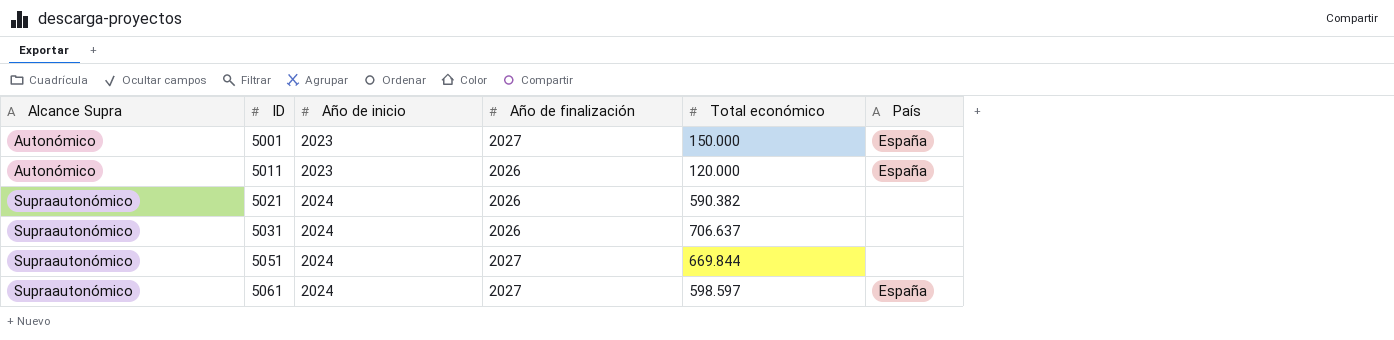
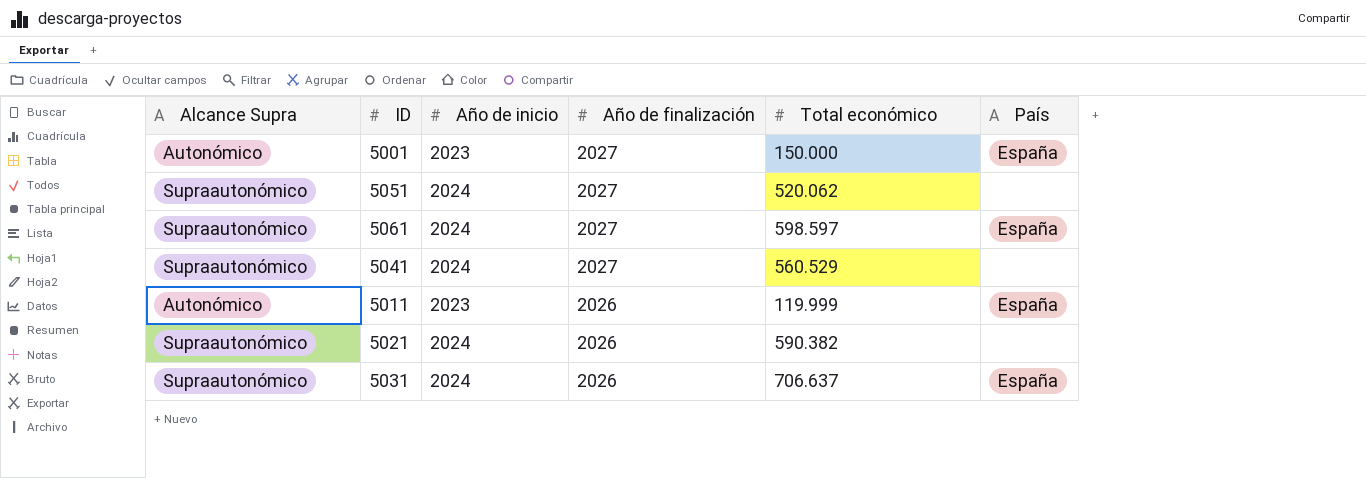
row order: Alcance Supra ascending -> Año de finalización descending
5051 | Total económico: 669.844 -> 520.062
row 5041: none -> Supraautonómico | 2024 | 2027 | 560.529 | none
5011 | Total económico: 120.000 -> 119.999
5031 | País: none -> España

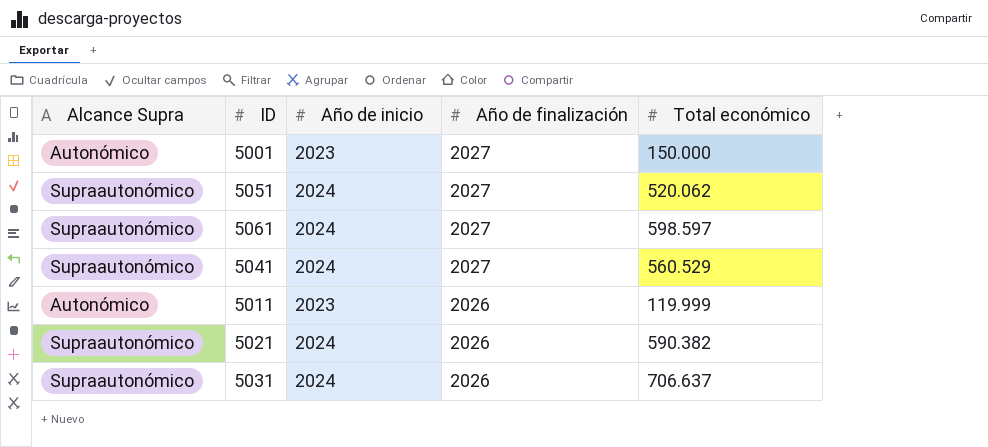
column País | position: 6 -> none

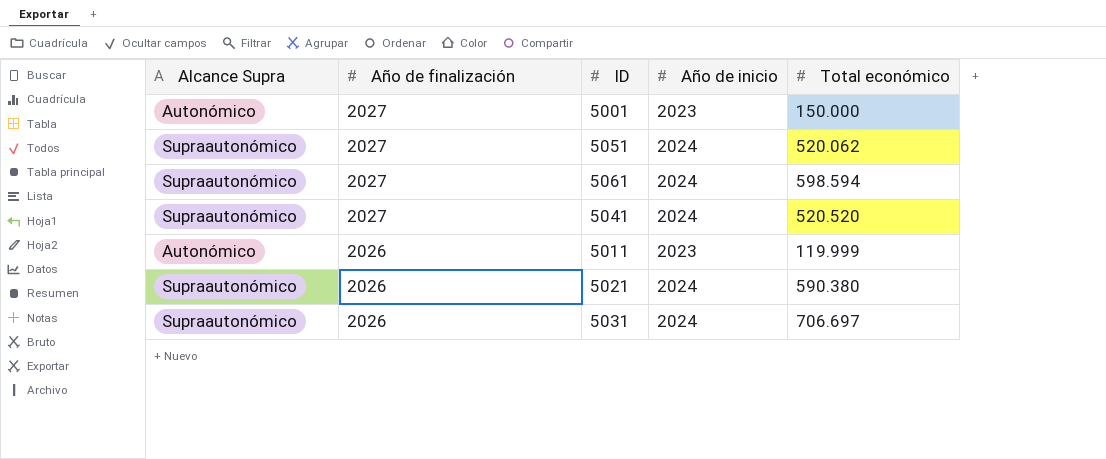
column Año de finalización | position: 4 -> 2
5061 | Total económico: 598.597 -> 598.594
5041 | Total económico: 560.529 -> 520.520
5021 | Total económico: 590.382 -> 590.380
5031 | Total económico: 706.637 -> 706.697

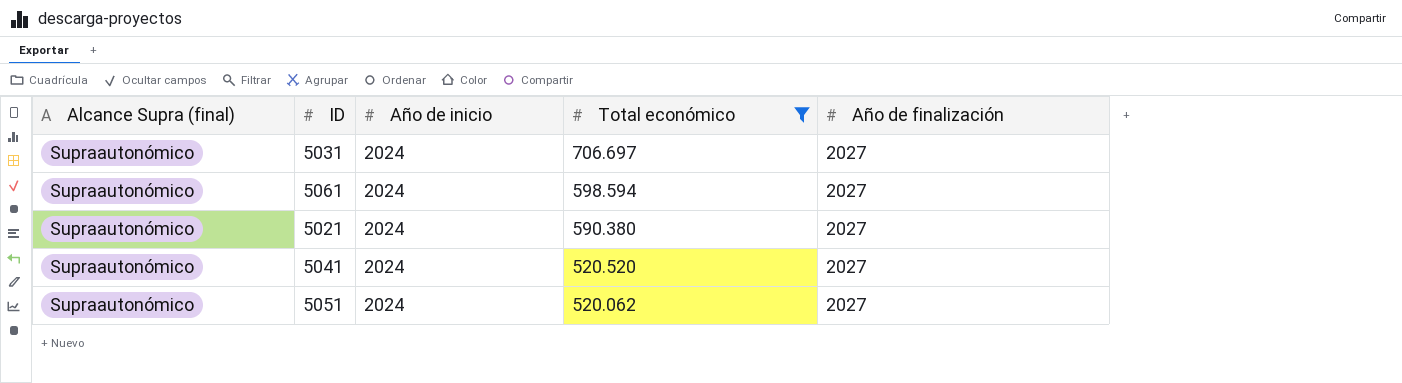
filter: none -> Total económico >= 520.062
row order: Año de finalización descending -> Total económico descending
column name: Alcance Supra -> Alcance Supra (final)
column Año de finalización | position: 2 -> 5
5031 | Año de finalización: 2026 -> 2027
5021 | Año de finalización: 2026 -> 2027

